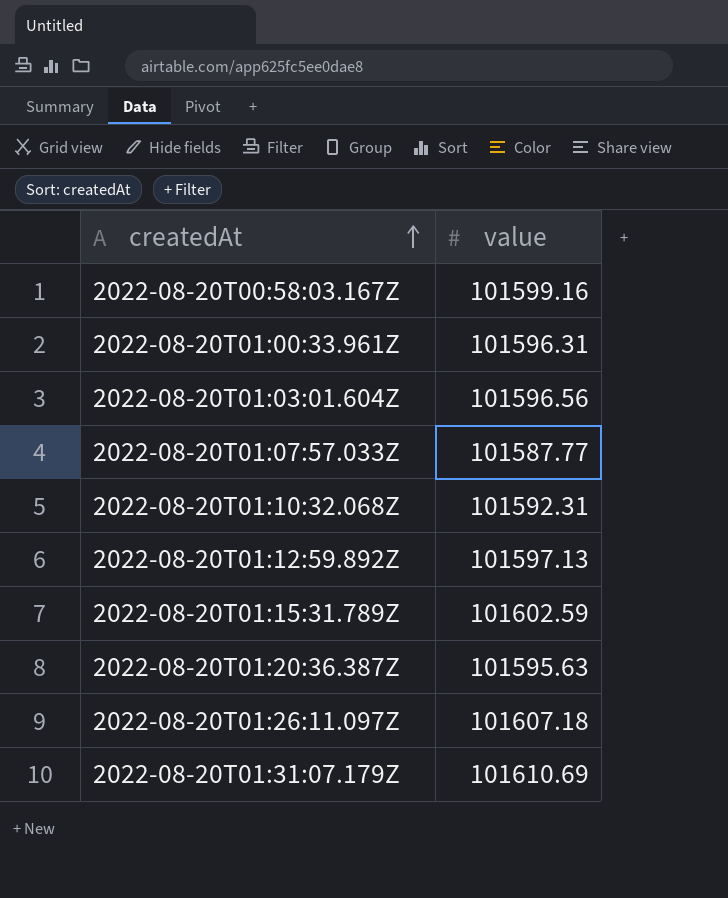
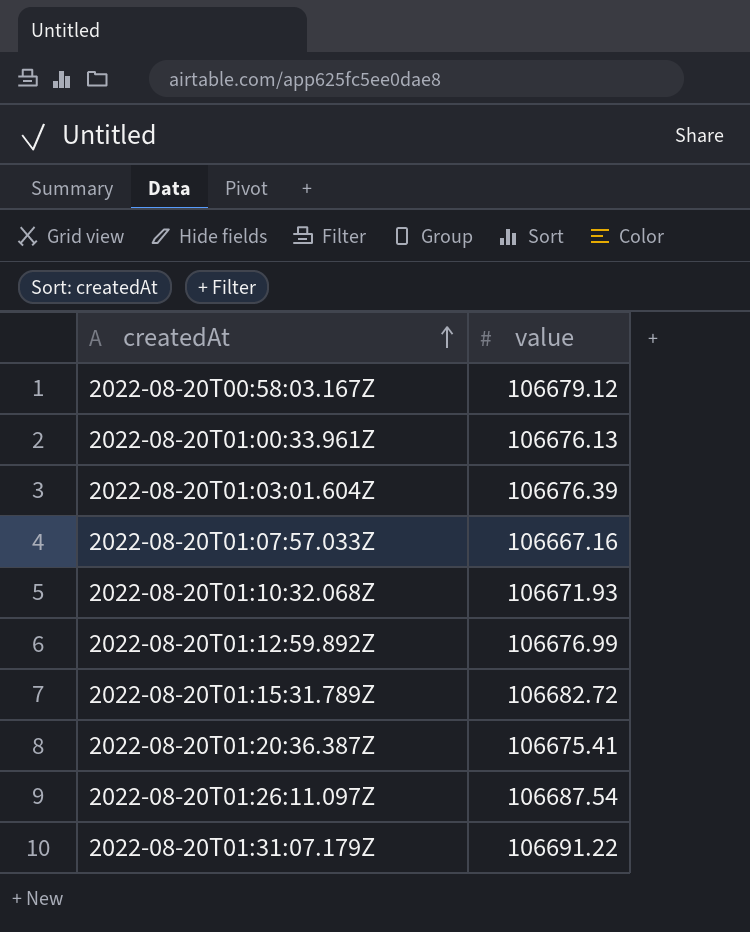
2022-08-20T00:58:03.167Z | value: 101599.16 -> 106679.12
2022-08-20T01:00:33.961Z | value: 101596.31 -> 106676.13
2022-08-20T01:03:01.604Z | value: 101596.56 -> 106676.39
2022-08-20T01:07:57.033Z | value: 101587.77 -> 106667.16
2022-08-20T01:10:32.068Z | value: 101592.31 -> 106671.93
2022-08-20T01:12:59.892Z | value: 101597.13 -> 106676.99
2022-08-20T01:15:31.789Z | value: 101602.59 -> 106682.72
2022-08-20T01:20:36.387Z | value: 101595.63 -> 106675.41
2022-08-20T01:26:11.097Z | value: 101607.18 -> 106687.54
2022-08-20T01:31:07.179Z | value: 101610.69 -> 106691.22

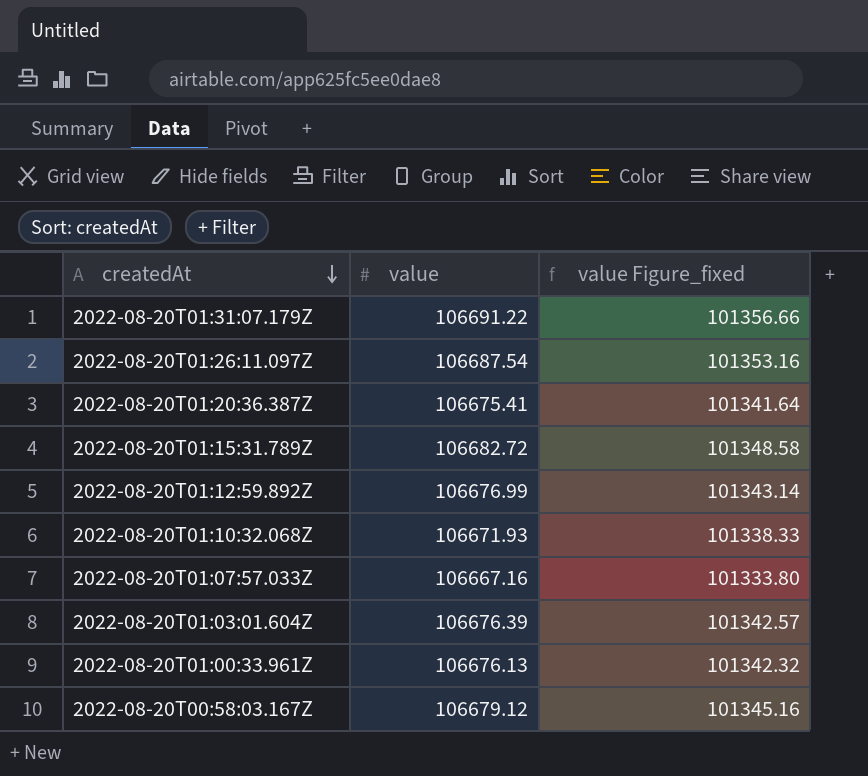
row order: createdAt ascending -> createdAt descending
column value Figure_fixed | formula: none -> [value] * 0.95

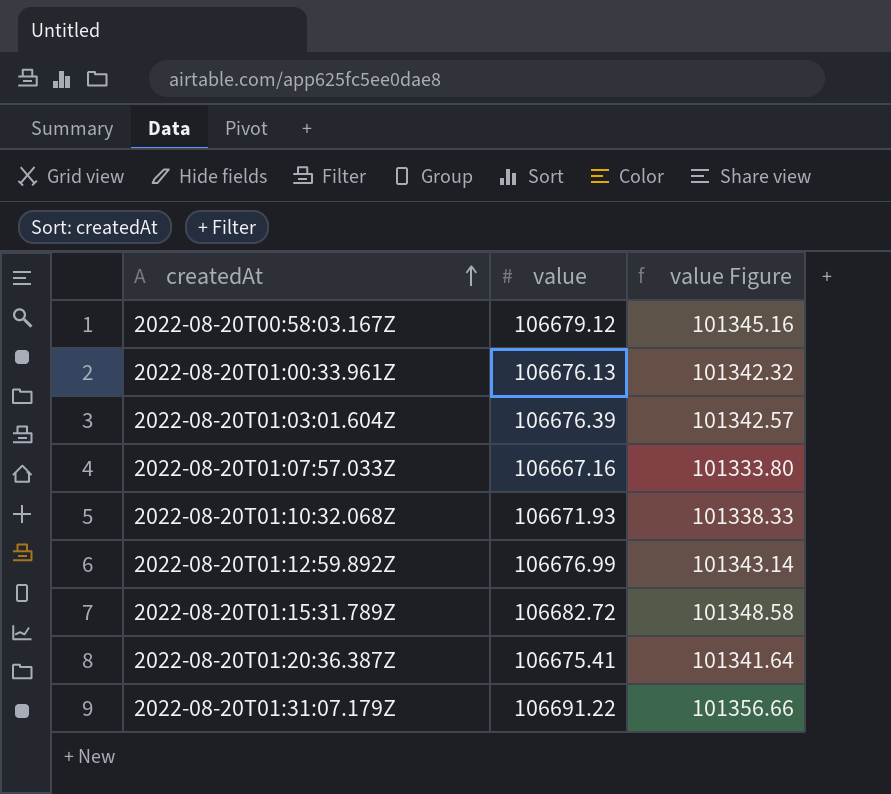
row order: createdAt descending -> createdAt ascending
column name: value Figure_fixed -> value Figure
row 2022-08-20T01:26:11.097Z: 106687.54 | 101353.16 -> none

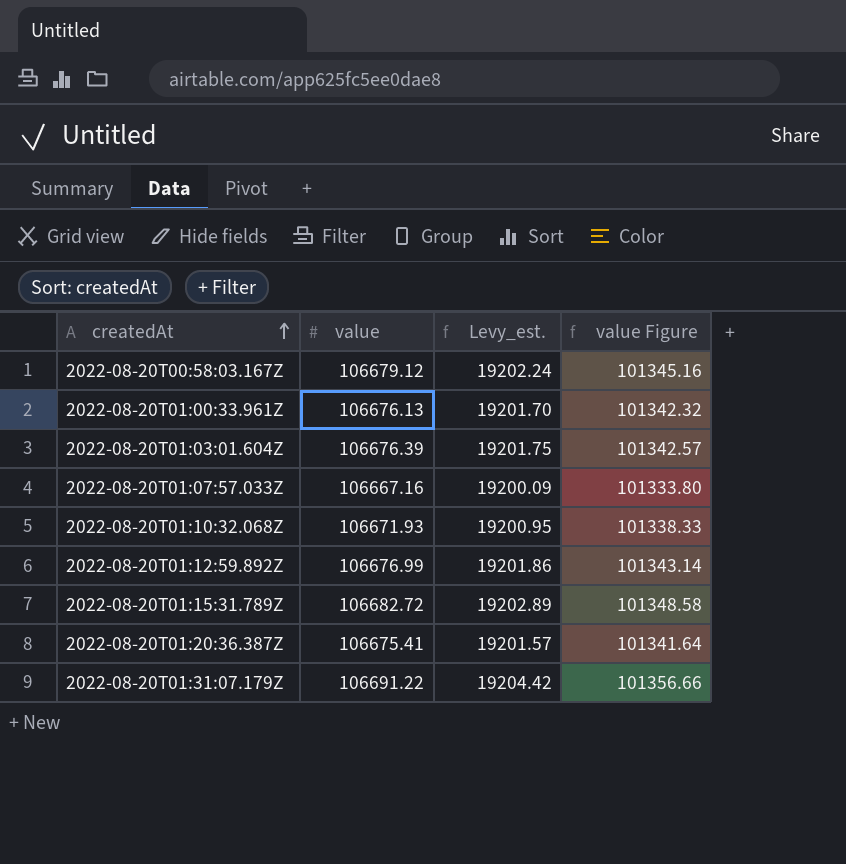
column Levy_est. | formula: none -> [value] * 0.18

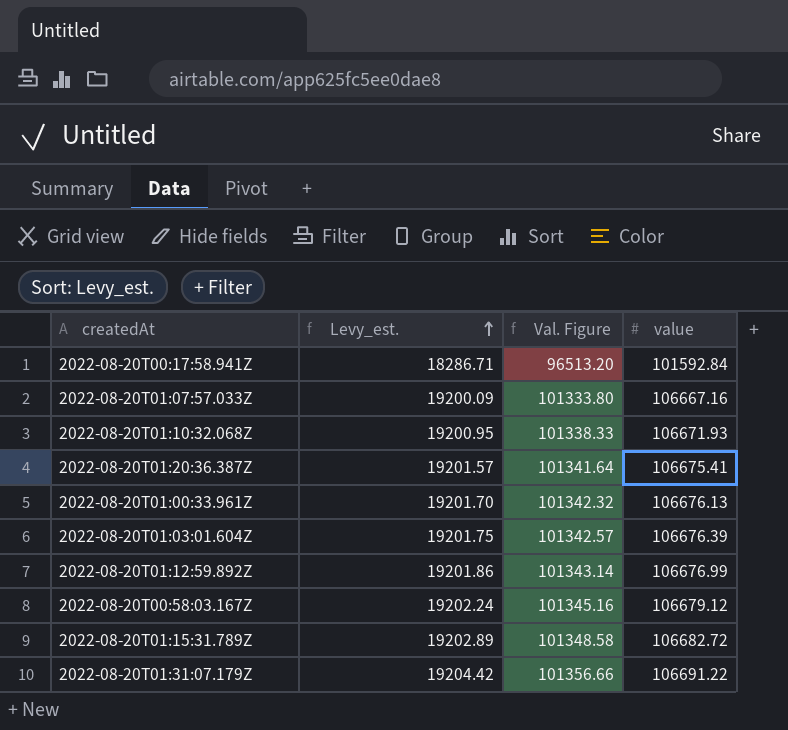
row order: createdAt ascending -> Levy_est. ascending
column name: value Figure -> Val. Figure
column value | position: 2 -> 4
row 2022-08-20T00:17:58.941Z: none -> 18286.71 | 96513.20 | 101592.84

